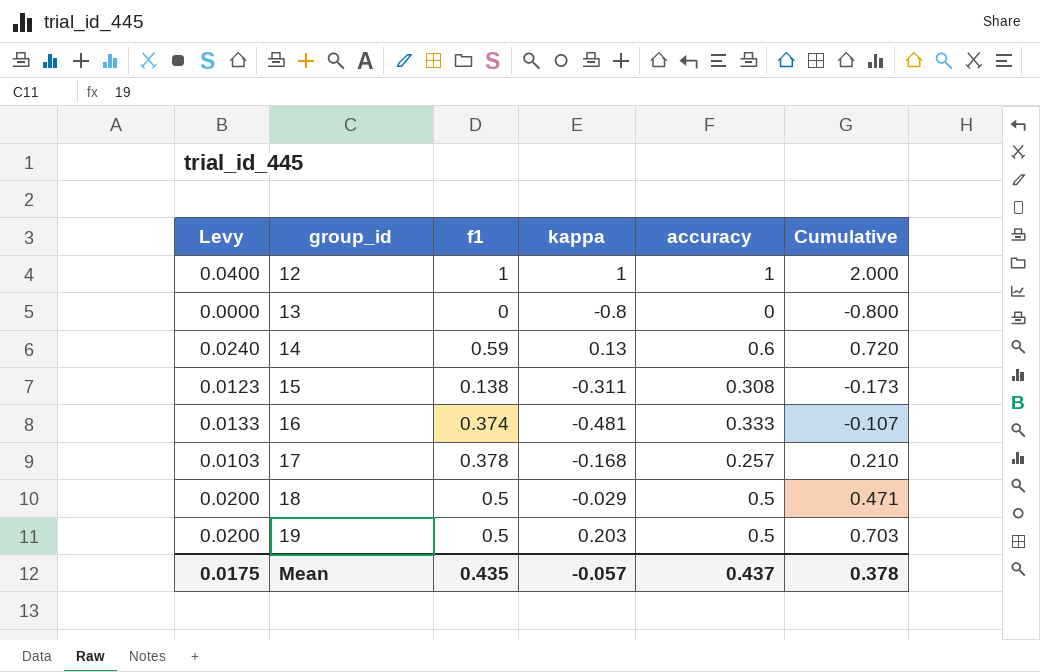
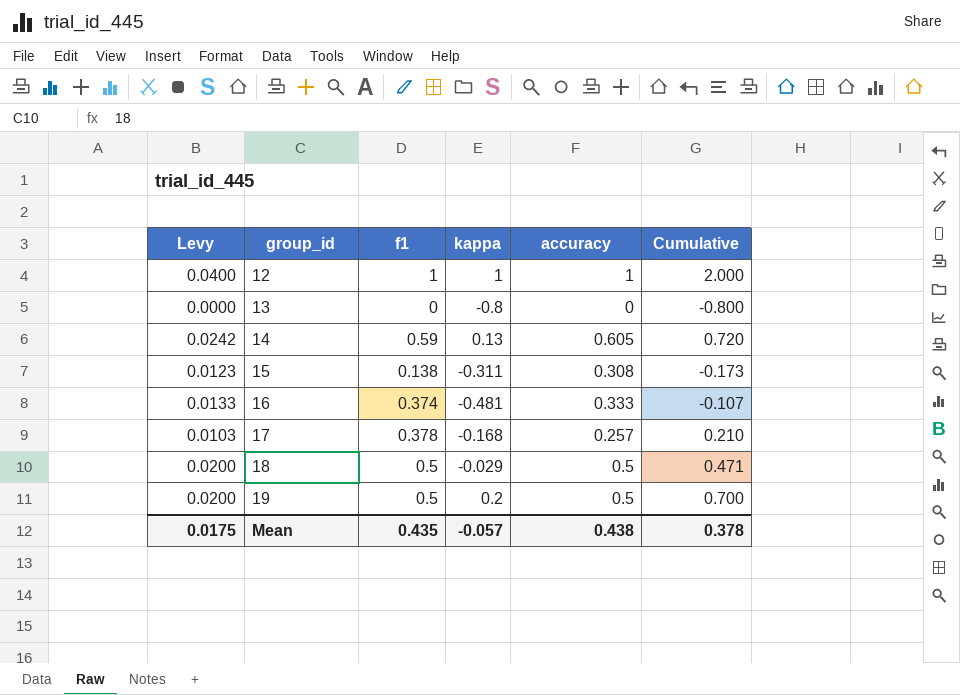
14 | Levy: 0.0240 -> 0.0242
14 | accuracy: 0.6 -> 0.605
19 | kappa: 0.203 -> 0.2
19 | Cumulative: 0.703 -> 0.700
Mean | accuracy: 0.437 -> 0.438

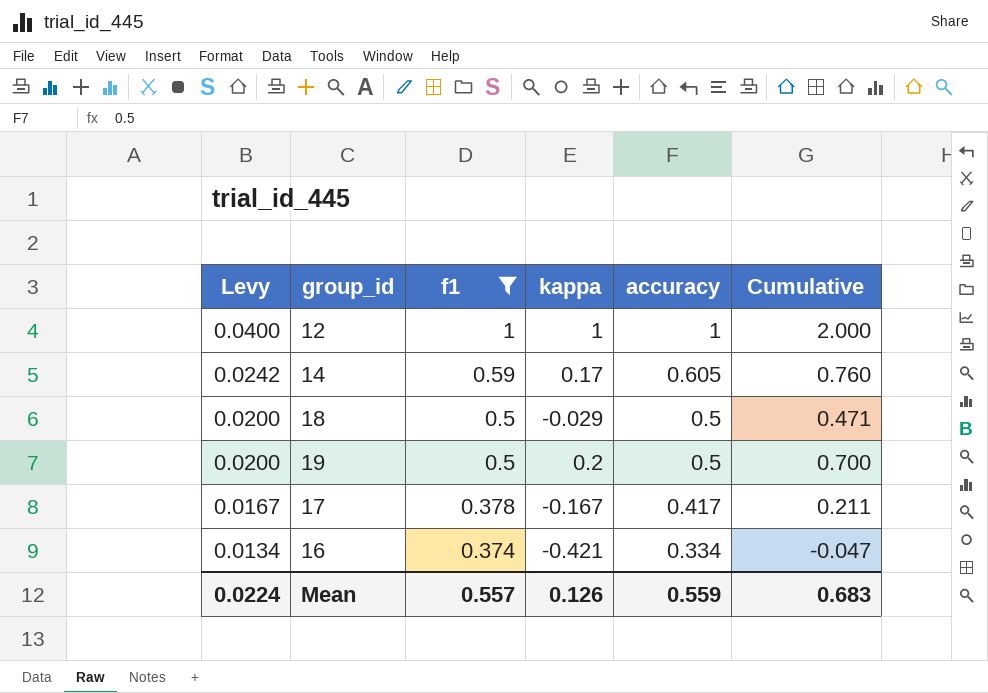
filter: none -> f1 >= 0.374
row order: group_id ascending -> Levy descending
14 | kappa: 0.13 -> 0.17
14 | Cumulative: 0.720 -> 0.760
17 | Levy: 0.0103 -> 0.0167
17 | kappa: -0.168 -> -0.167
17 | accuracy: 0.257 -> 0.417
17 | Cumulative: 0.210 -> 0.211
16 | Levy: 0.0133 -> 0.0134
16 | kappa: -0.481 -> -0.421
16 | accuracy: 0.333 -> 0.334
16 | Cumulative: -0.107 -> -0.047
Mean | Levy: 0.0175 -> 0.0224
Mean | f1: 0.435 -> 0.557
Mean | kappa: -0.057 -> 0.126
Mean | accuracy: 0.438 -> 0.559
Mean | Cumulative: 0.378 -> 0.683

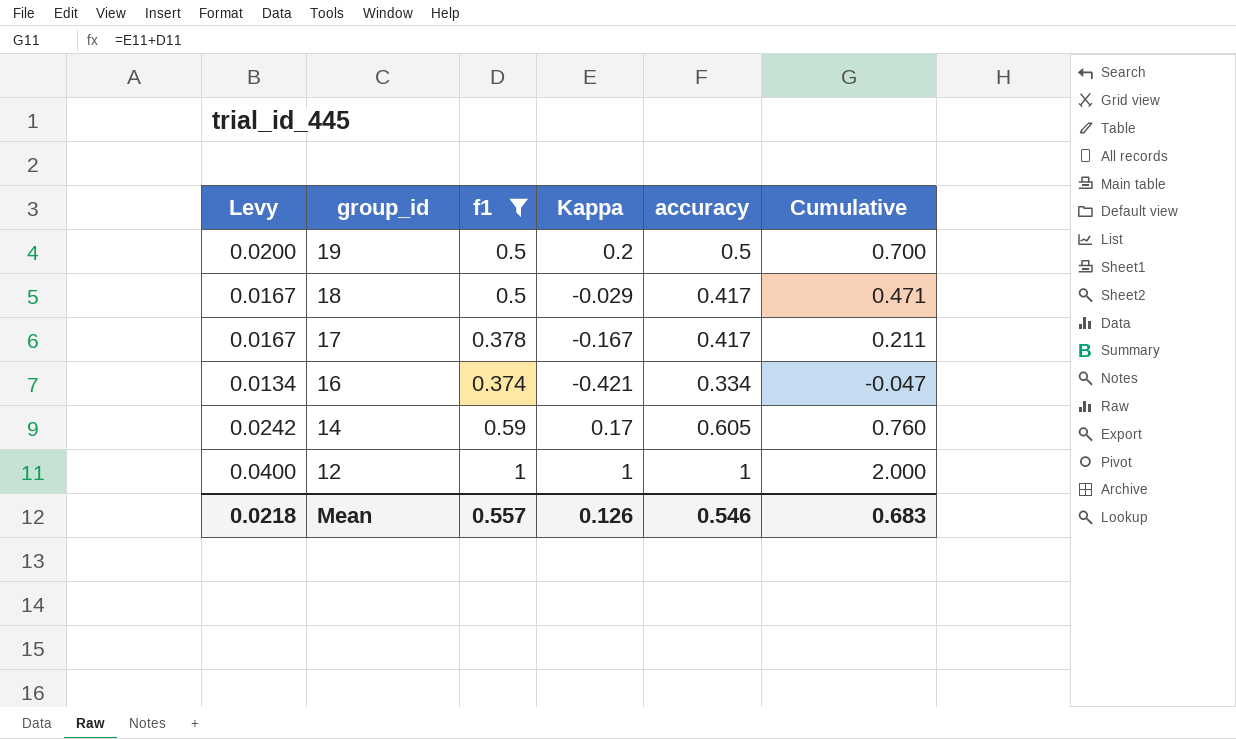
row order: Levy descending -> group_id descending
column name: kappa -> Kappa
18 | Levy: 0.0200 -> 0.0167
18 | accuracy: 0.5 -> 0.417
Mean | Levy: 0.0224 -> 0.0218
Mean | accuracy: 0.559 -> 0.546

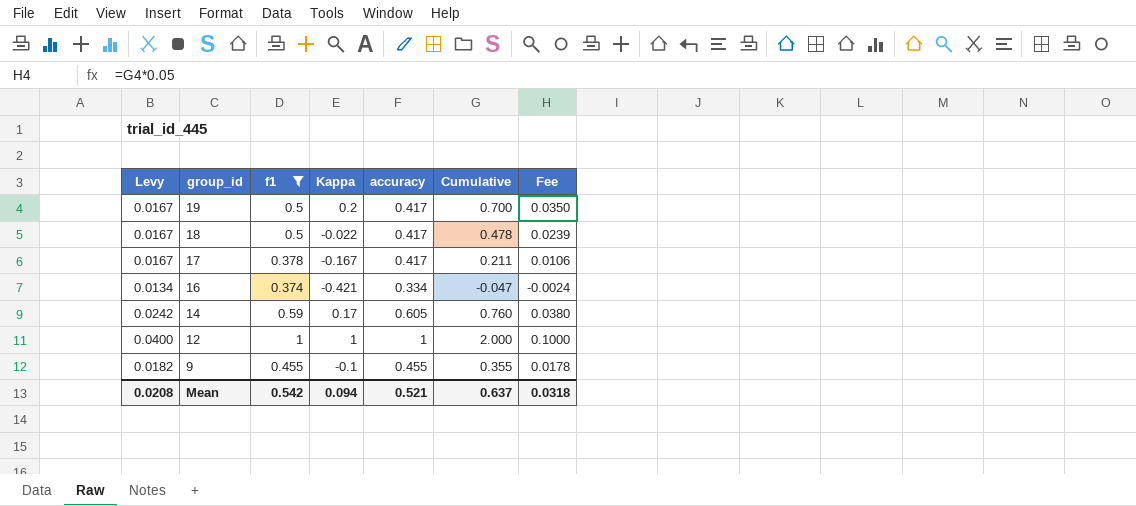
column Fee | formula: none -> [Cumulative] * 0.05
19 | Levy: 0.0200 -> 0.0167
19 | accuracy: 0.5 -> 0.417
18 | Kappa: -0.029 -> -0.022
18 | Cumulative: 0.471 -> 0.478
row 9: none -> 0.0182 | 0.455 | -0.1 | 0.455 | 0.355 | 0.0178
Mean | Levy: 0.0218 -> 0.0208
Mean | f1: 0.557 -> 0.542
Mean | Kappa: 0.126 -> 0.094
Mean | accuracy: 0.546 -> 0.521
Mean | Cumulative: 0.683 -> 0.637

